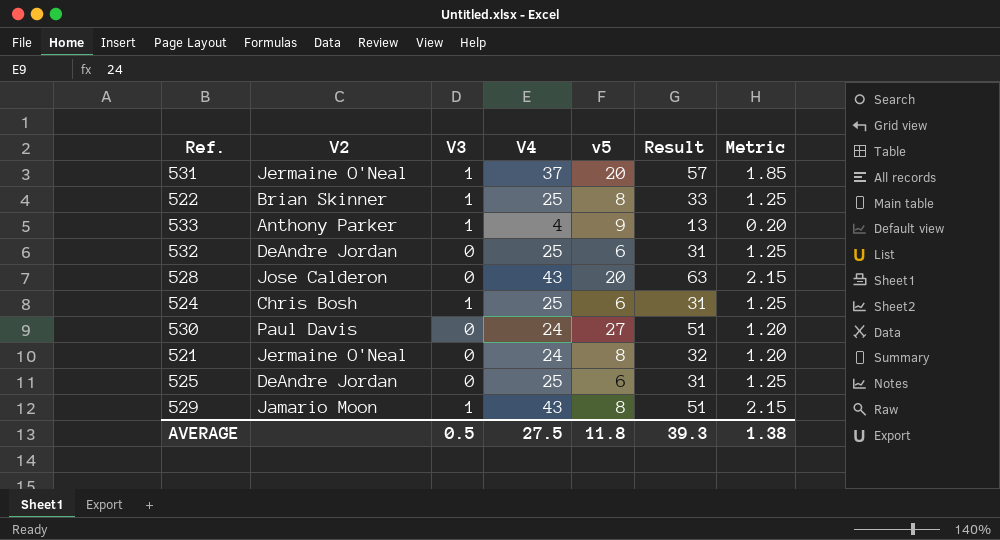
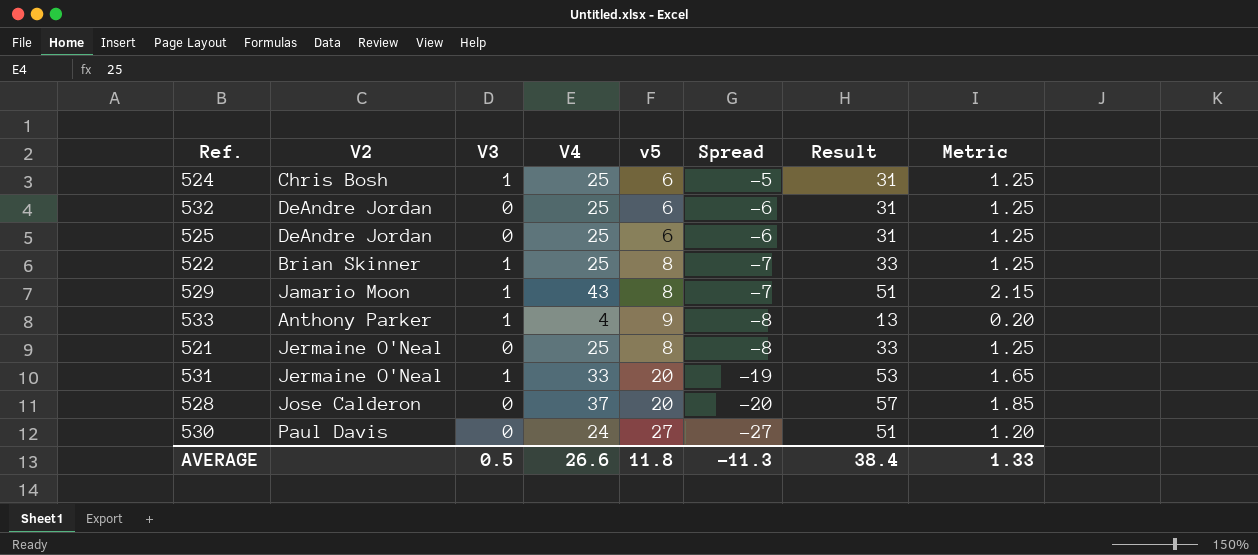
row order: none -> Spread descending
column Spread | formula: none -> [V3] - [v5]
521 | V4: 24 -> 25
521 | Result: 32 -> 33
521 | Metric: 1.20 -> 1.25
531 | V4: 37 -> 33
531 | Result: 57 -> 53
531 | Metric: 1.85 -> 1.65
528 | V4: 43 -> 37
528 | Result: 63 -> 57
528 | Metric: 2.15 -> 1.85
AVERAGE | V4: 27.5 -> 26.6
AVERAGE | Result: 39.3 -> 38.4
AVERAGE | Metric: 1.38 -> 1.33

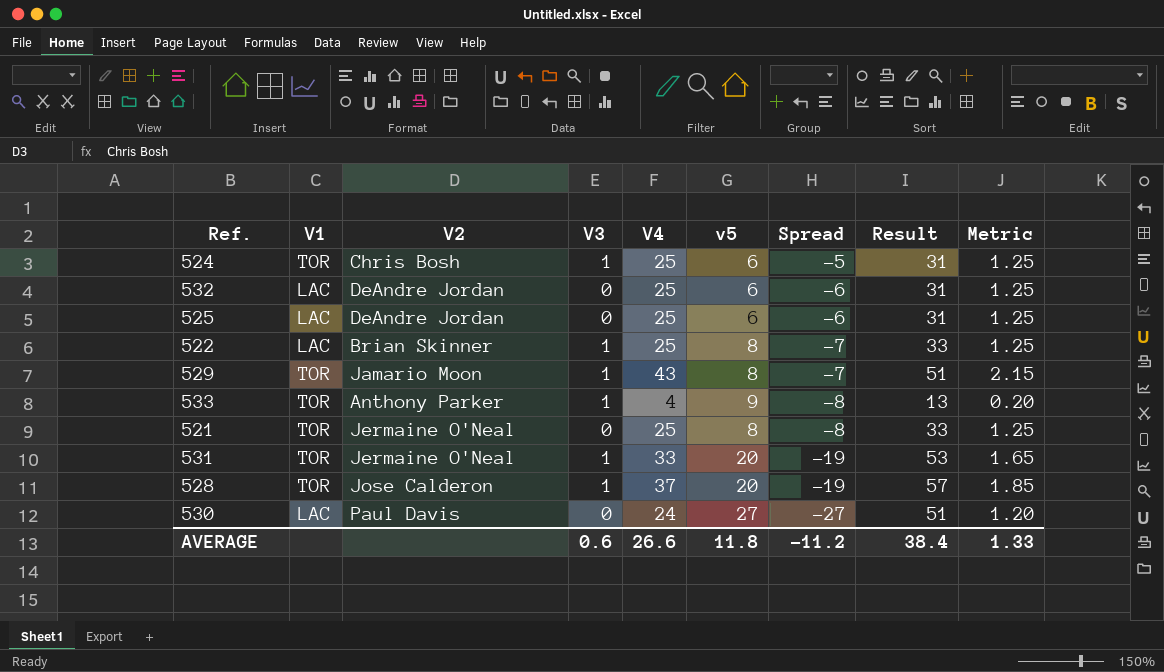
column V1 | position: none -> 2
528 | V3: 0 -> 1
528 | Spread: -20 -> -19
AVERAGE | V3: 0.5 -> 0.6
AVERAGE | Spread: -11.3 -> -11.2

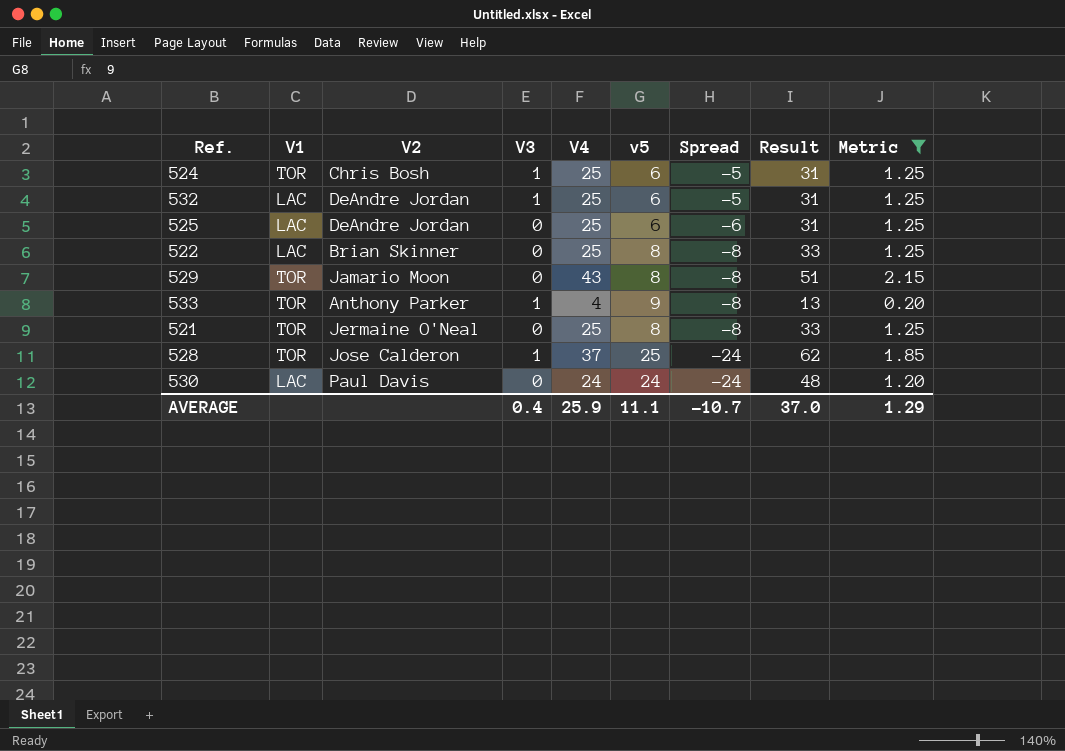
filter: none -> Metric != 1.65
532 | V3: 0 -> 1
532 | Spread: -6 -> -5
522 | V3: 1 -> 0
522 | Spread: -7 -> -8
529 | V3: 1 -> 0
529 | Spread: -7 -> -8
528 | v5: 20 -> 25
528 | Spread: -19 -> -24
528 | Result: 57 -> 62
530 | v5: 27 -> 24
530 | Spread: -27 -> -24
530 | Result: 51 -> 48
AVERAGE | V3: 0.6 -> 0.4
AVERAGE | V4: 26.6 -> 25.9
AVERAGE | v5: 11.8 -> 11.1
AVERAGE | Spread: -11.2 -> -10.7
AVERAGE | Result: 38.4 -> 37.0
AVERAGE | Metric: 1.33 -> 1.29

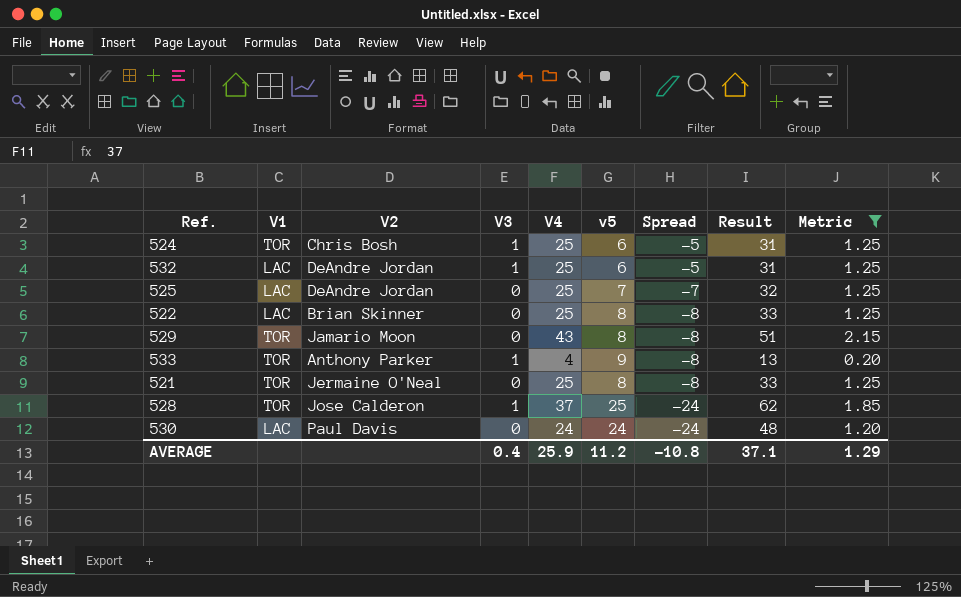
525 | v5: 6 -> 7
525 | Spread: -6 -> -7
525 | Result: 31 -> 32
AVERAGE | v5: 11.1 -> 11.2
AVERAGE | Spread: -10.7 -> -10.8
AVERAGE | Result: 37.0 -> 37.1

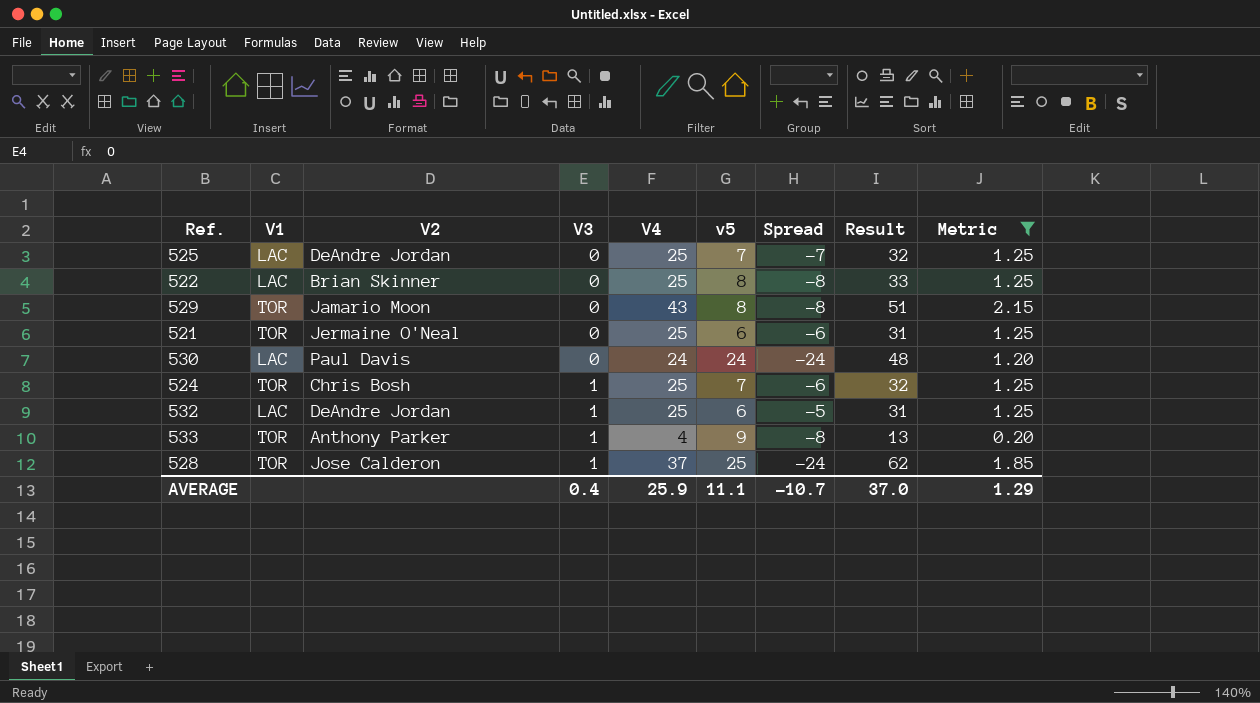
row order: Spread descending -> V3 ascending
521 | v5: 8 -> 6
521 | Spread: -8 -> -6
521 | Result: 33 -> 31
524 | v5: 6 -> 7
524 | Spread: -5 -> -6
524 | Result: 31 -> 32
AVERAGE | v5: 11.2 -> 11.1
AVERAGE | Spread: -10.8 -> -10.7
AVERAGE | Result: 37.1 -> 37.0

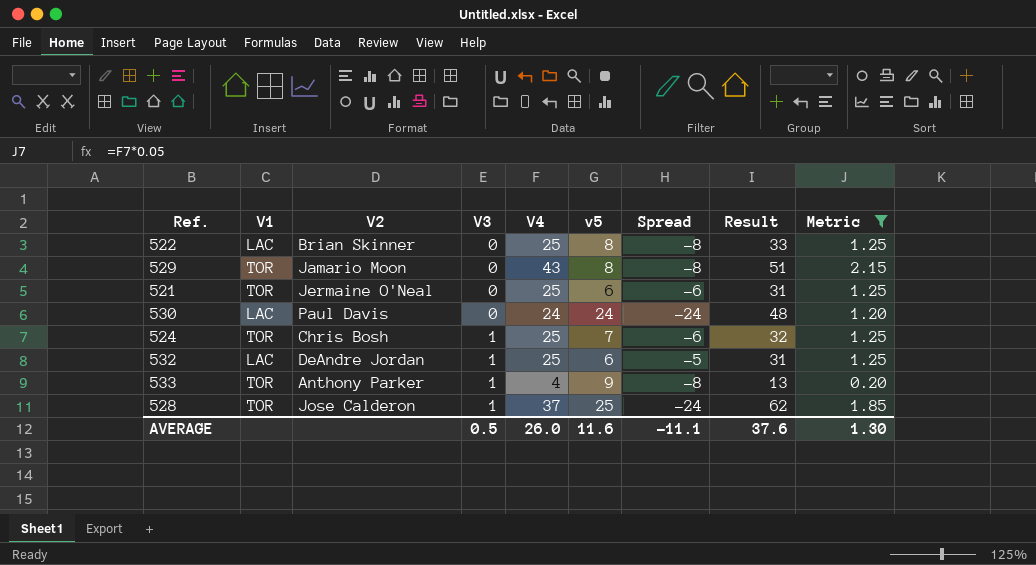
row 525: LAC | DeAndre Jordan | 0 | 25 | 7 | -7 | 32 | 1.25 -> none
AVERAGE | V3: 0.4 -> 0.5
AVERAGE | V4: 25.9 -> 26.0
AVERAGE | v5: 11.1 -> 11.6
AVERAGE | Spread: -10.7 -> -11.1
AVERAGE | Result: 37.0 -> 37.6
AVERAGE | Metric: 1.29 -> 1.30

